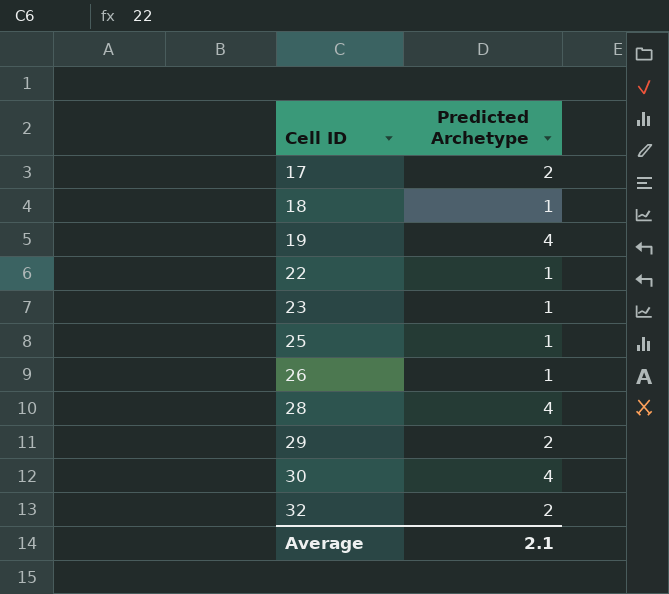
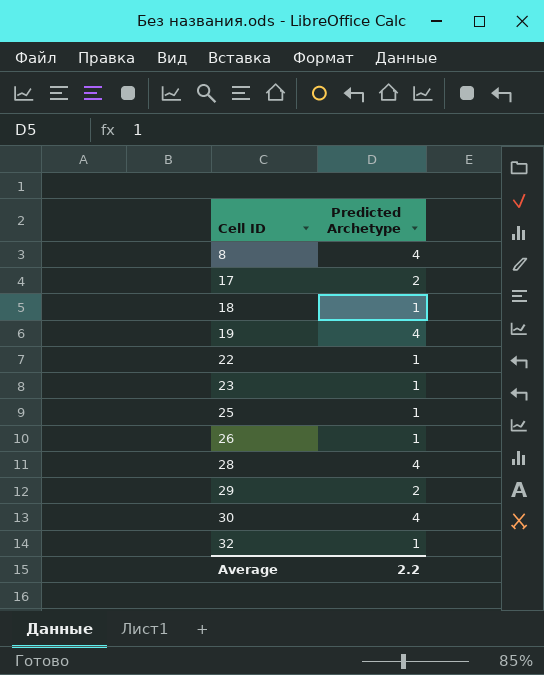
row 8: none -> 4
32 | Predicted Archetype: 2 -> 1
Average | Predicted Archetype: 2.1 -> 2.2

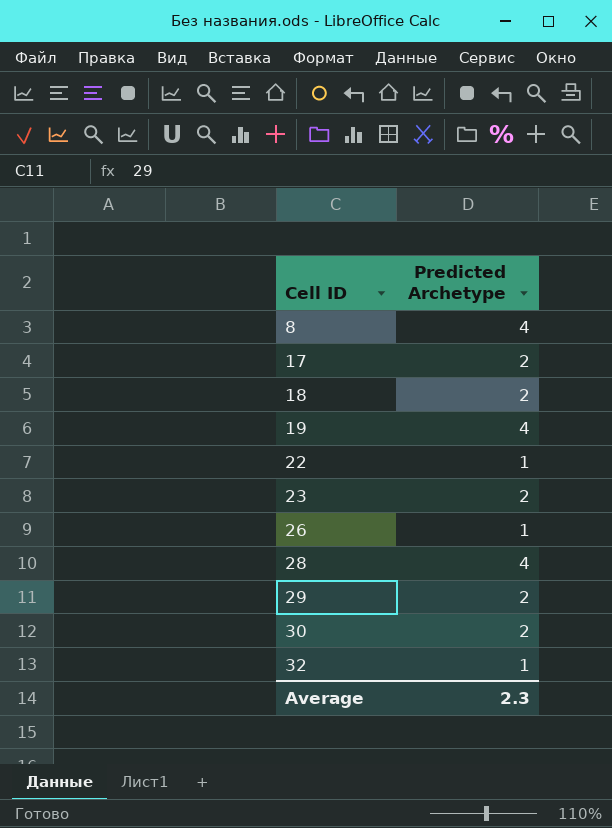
row 25: 1 -> none
18 | Predicted Archetype: 1 -> 2
23 | Predicted Archetype: 1 -> 2
30 | Predicted Archetype: 4 -> 2
Average | Predicted Archetype: 2.2 -> 2.3

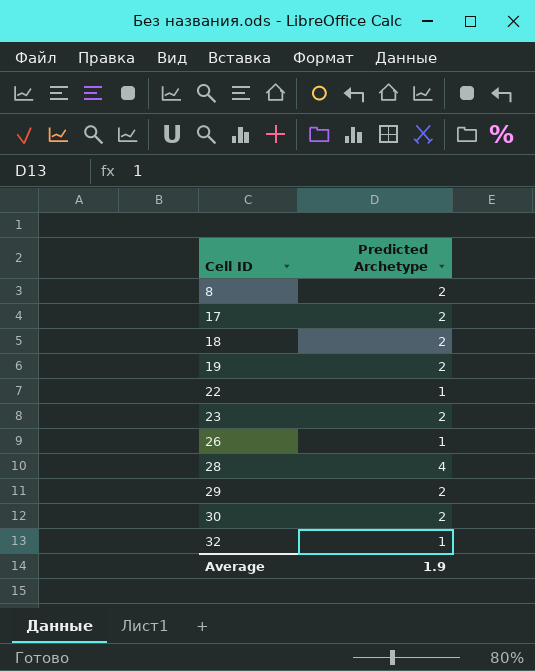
8 | Predicted Archetype: 4 -> 2
19 | Predicted Archetype: 4 -> 2
Average | Predicted Archetype: 2.3 -> 1.9

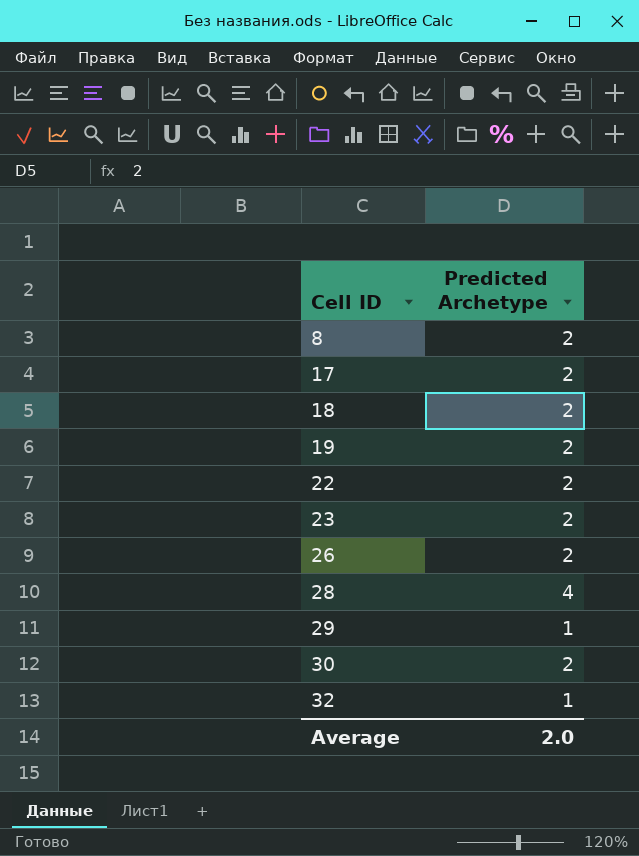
22 | Predicted Archetype: 1 -> 2
26 | Predicted Archetype: 1 -> 2
29 | Predicted Archetype: 2 -> 1
Average | Predicted Archetype: 1.9 -> 2.0

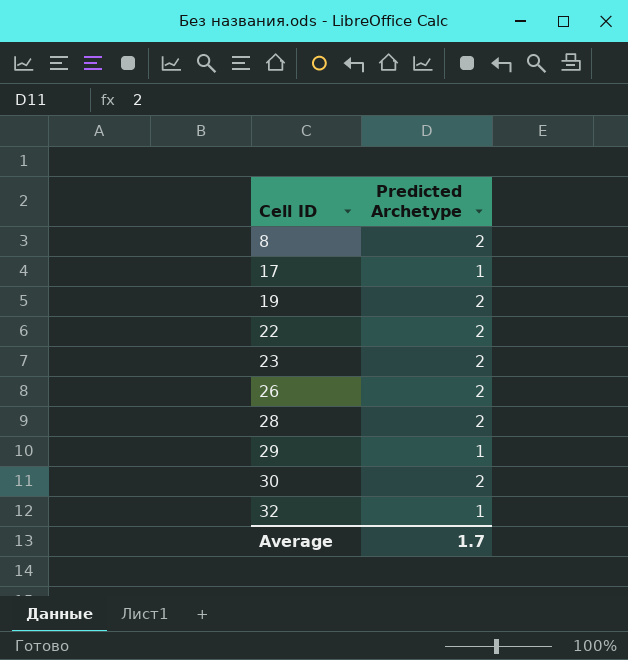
row 18: 2 -> none
17 | Predicted Archetype: 2 -> 1
28 | Predicted Archetype: 4 -> 2
Average | Predicted Archetype: 2.0 -> 1.7

